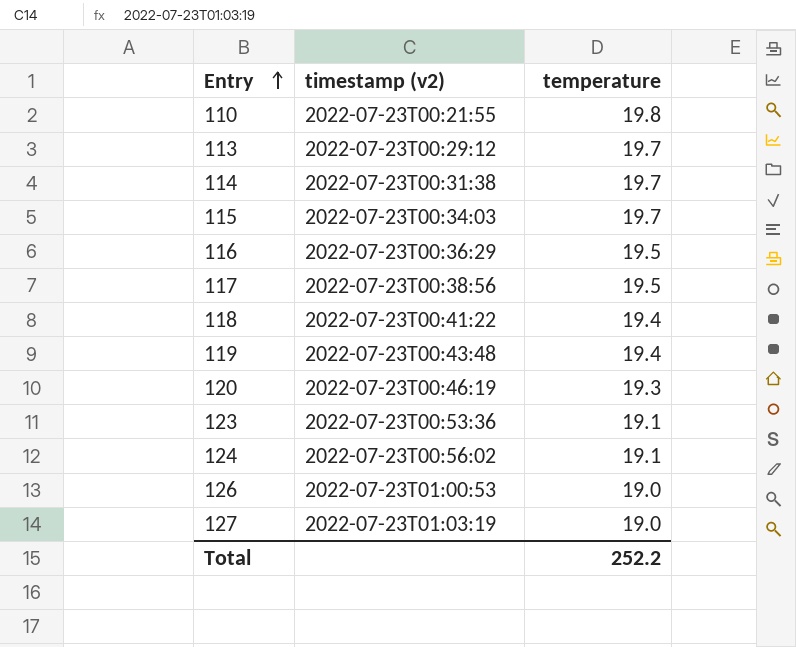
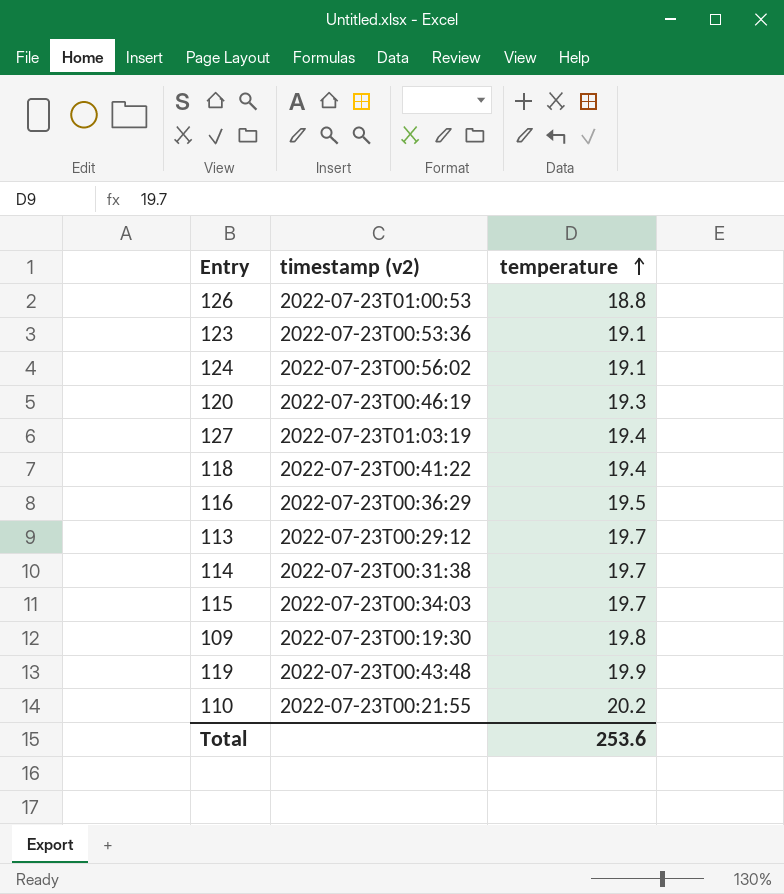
row order: Entry ascending -> temperature ascending
row 117: 2022-07-23T00:38:56 | 19.5 -> none
126 | temperature: 19.0 -> 18.8
127 | temperature: 19.0 -> 19.4
row 109: none -> 2022-07-23T00:19:30 | 19.8
119 | temperature: 19.4 -> 19.9
110 | temperature: 19.8 -> 20.2
Total | temperature: 252.2 -> 253.6

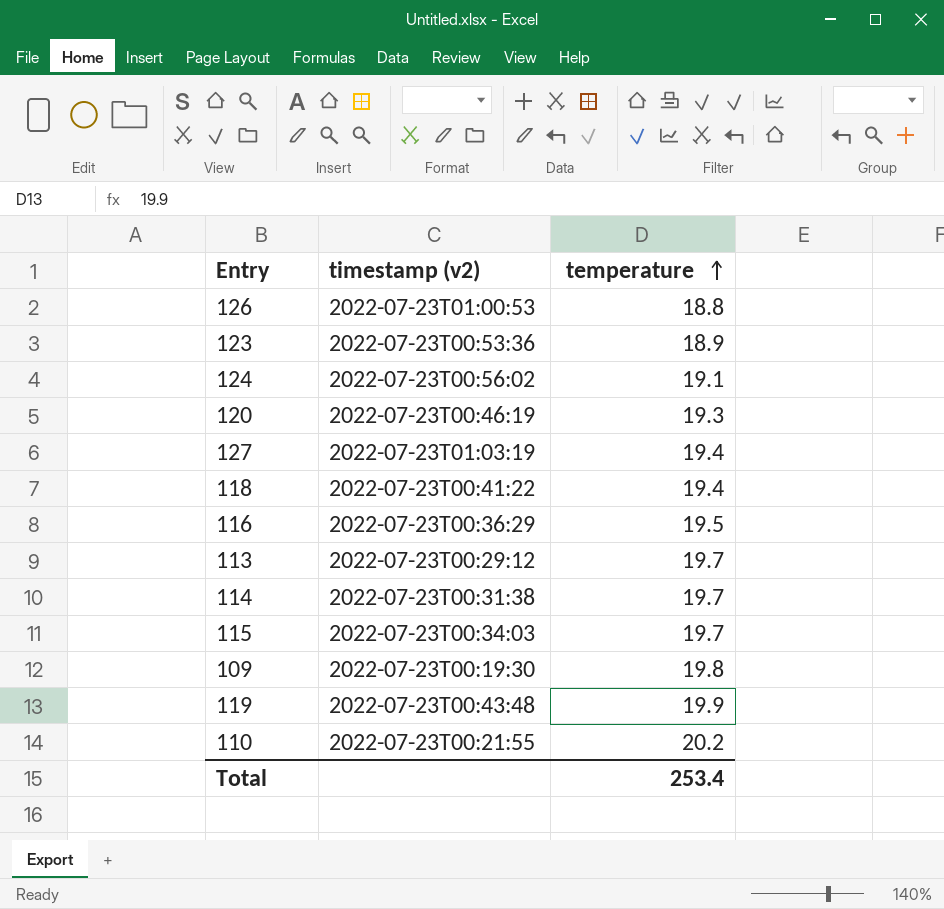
123 | temperature: 19.1 -> 18.9
Total | temperature: 253.6 -> 253.4

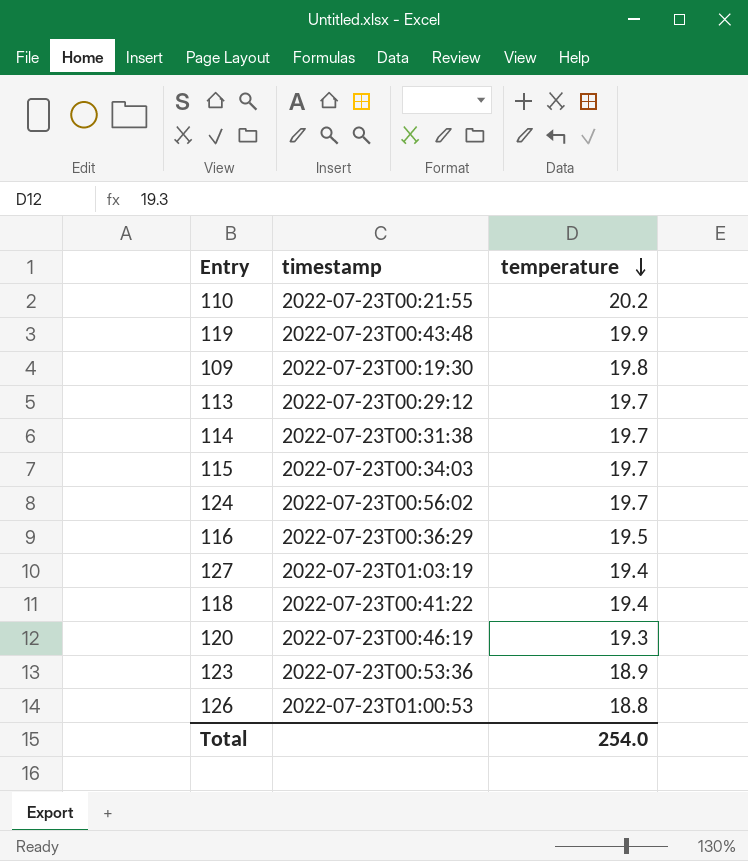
row order: temperature ascending -> temperature descending
column name: timestamp (v2) -> timestamp
124 | temperature: 19.1 -> 19.7
Total | temperature: 253.4 -> 254.0

